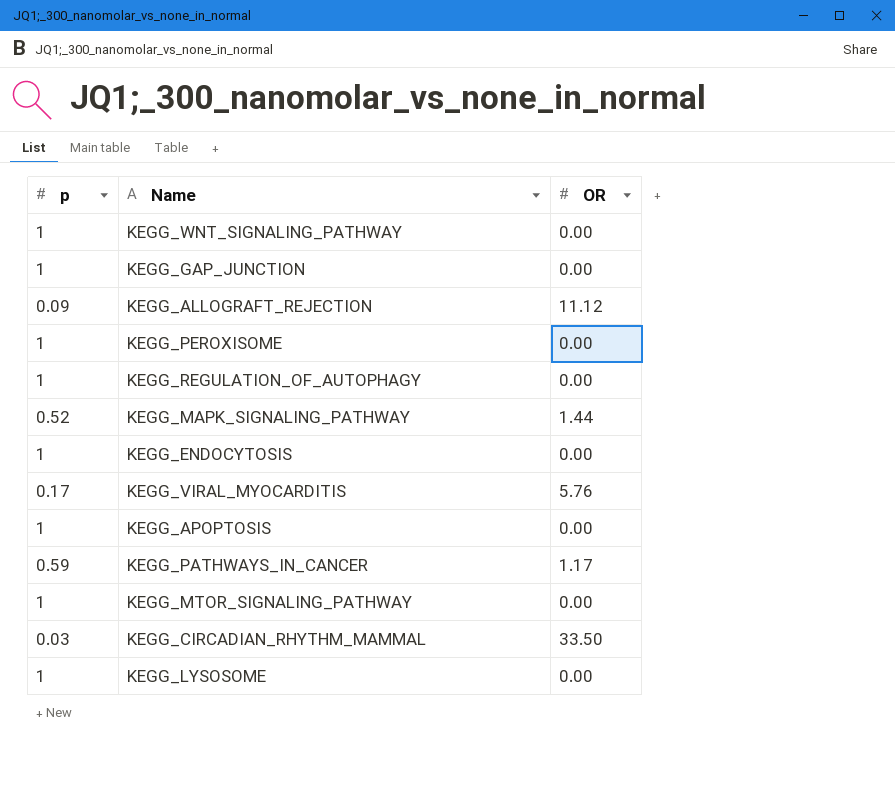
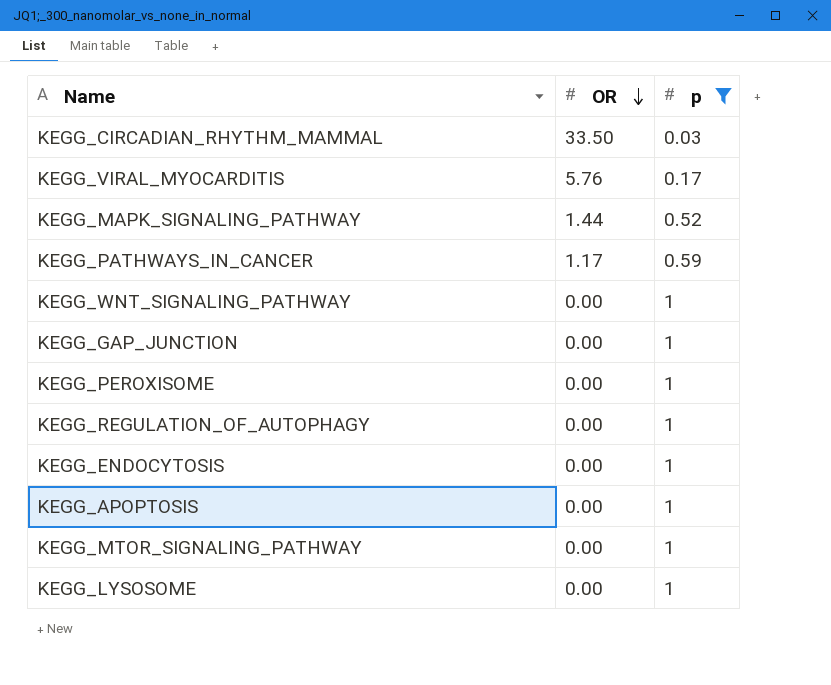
filter: none -> p != 0.09
row order: none -> OR descending
column p | position: 1 -> 3

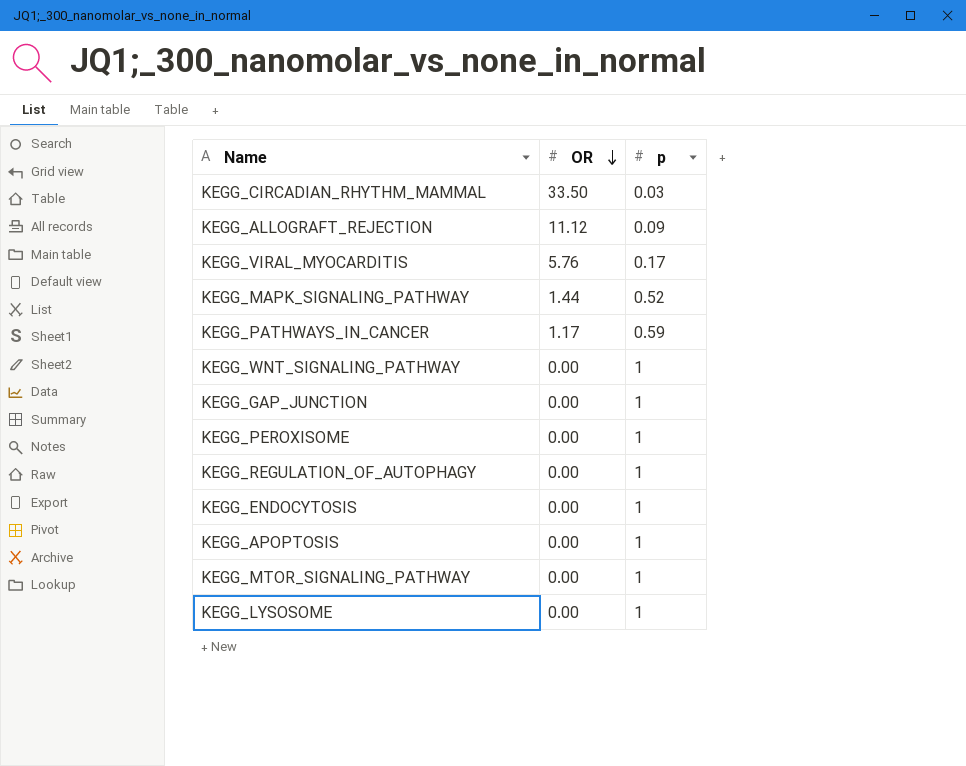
filter: p != 0.09 -> none

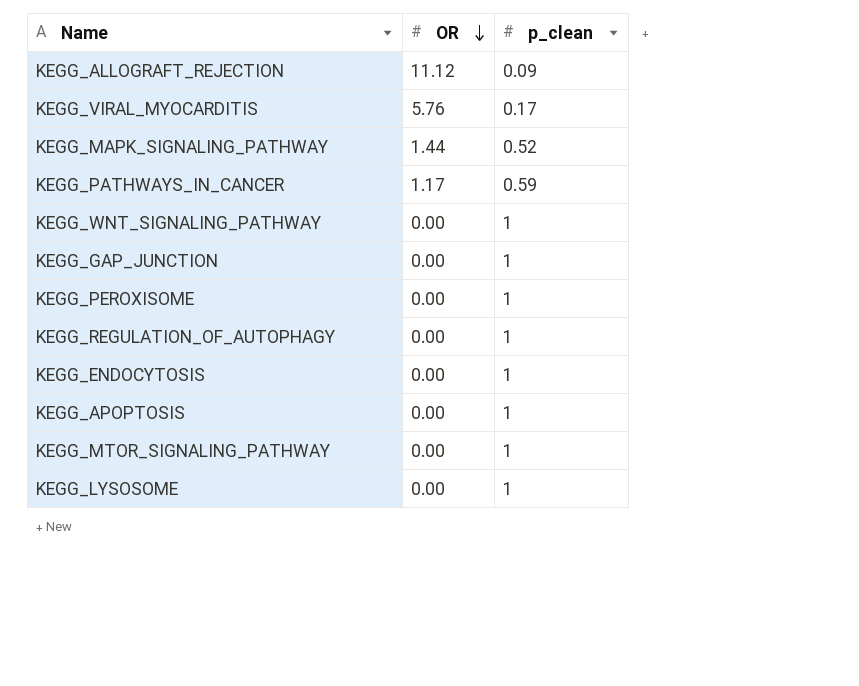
column name: p -> p_clean
row KEGG_CIRCADIAN_RHYTHM_MAMMAL: 33.50 | 0.03 -> none

